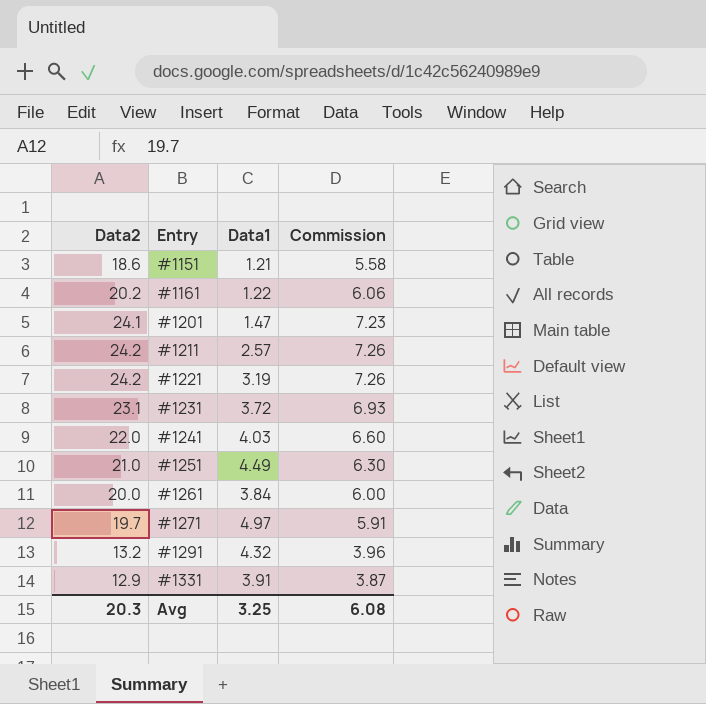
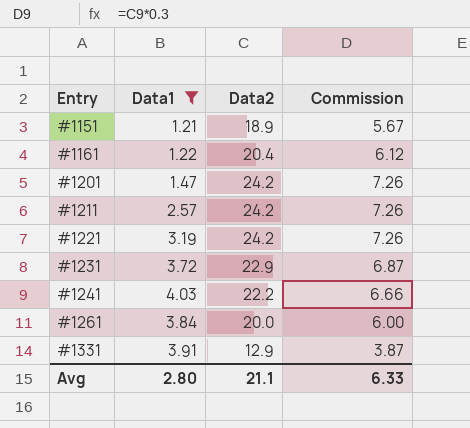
filter: none -> Data1 <= 4.03
column Data2 | position: 1 -> 3
#1151 | Data2: 18.6 -> 18.9
#1151 | Commission: 5.58 -> 5.67
#1161 | Data2: 20.2 -> 20.4
#1161 | Commission: 6.06 -> 6.12
#1201 | Data2: 24.1 -> 24.2
#1201 | Commission: 7.23 -> 7.26
#1231 | Data2: 23.1 -> 22.9
#1231 | Commission: 6.93 -> 6.87
#1241 | Data2: 22.0 -> 22.2
#1241 | Commission: 6.60 -> 6.66
Avg | Data1: 3.25 -> 2.80
Avg | Data2: 20.3 -> 21.1
Avg | Commission: 6.08 -> 6.33

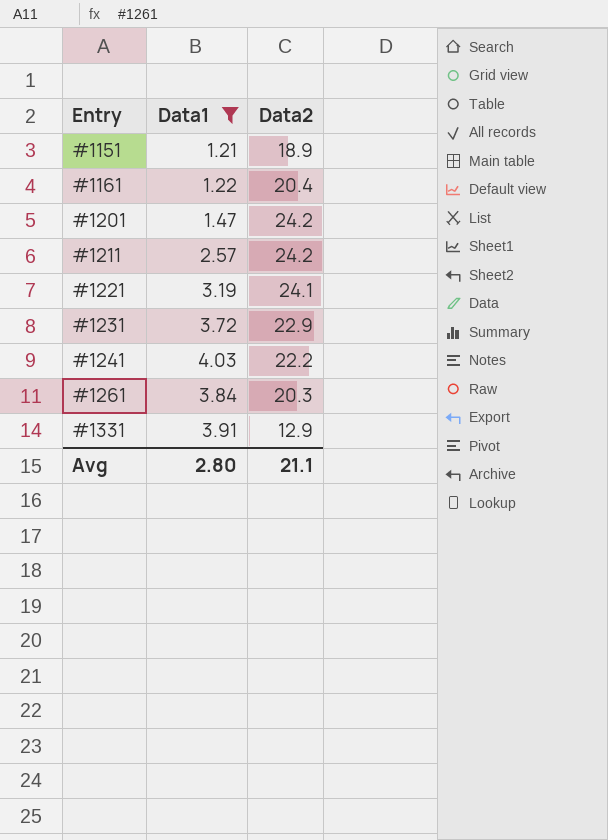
column Commission | formula: [Data2] * 0.3 -> none
#1221 | Data2: 24.2 -> 24.1
#1261 | Data2: 20.0 -> 20.3

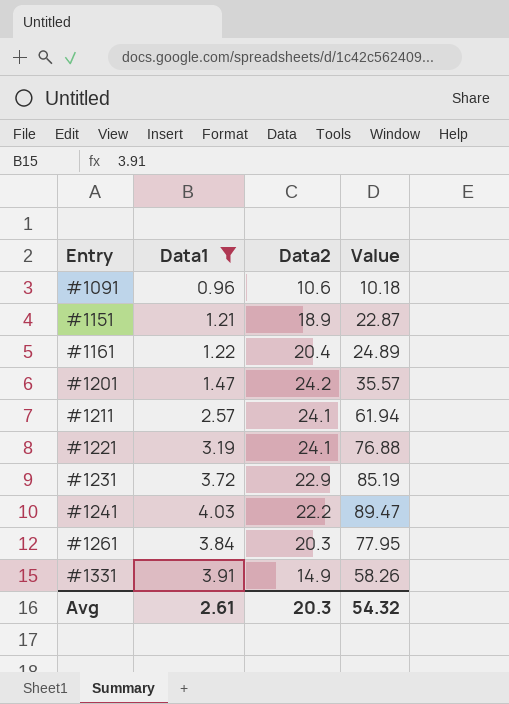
column Value | formula: none -> [Data1] * [Data2]
row #1091: none -> 0.96 | 10.6 | 10.18
#1211 | Data2: 24.2 -> 24.1
#1331 | Data2: 12.9 -> 14.9
Avg | Data1: 2.80 -> 2.61
Avg | Data2: 21.1 -> 20.3

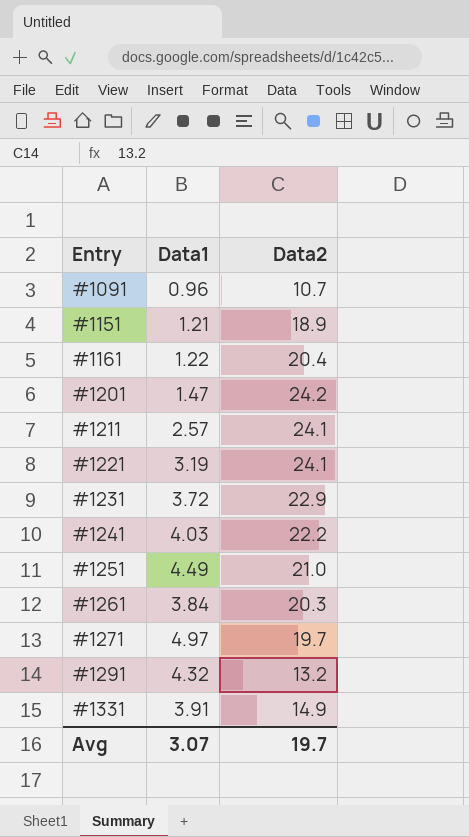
filter: Data1 <= 4.03 -> none
column Value | formula: [Data1] * [Data2] -> none
#1091 | Data2: 10.6 -> 10.7
Avg | Data1: 2.61 -> 3.07
Avg | Data2: 20.3 -> 19.7

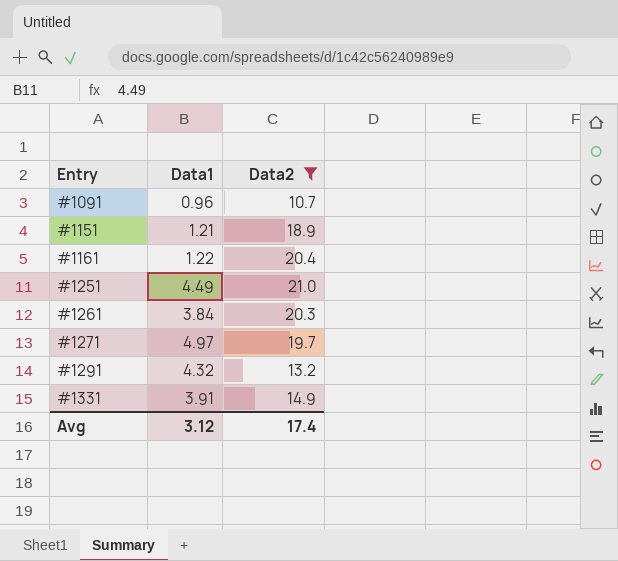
filter: none -> Data2 <= 21.0
Avg | Data1: 3.07 -> 3.12
Avg | Data2: 19.7 -> 17.4

